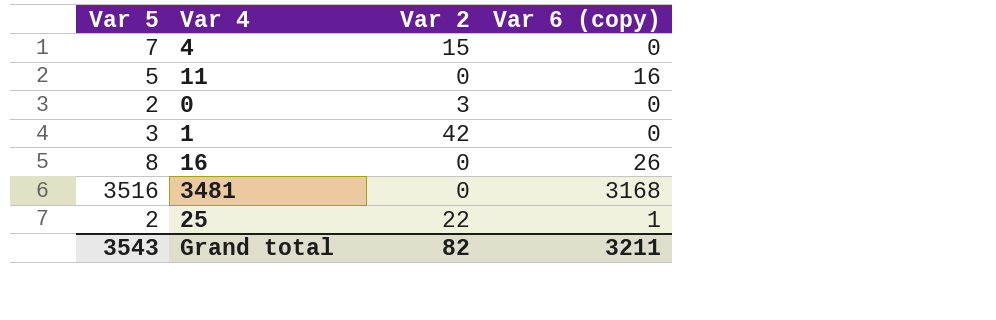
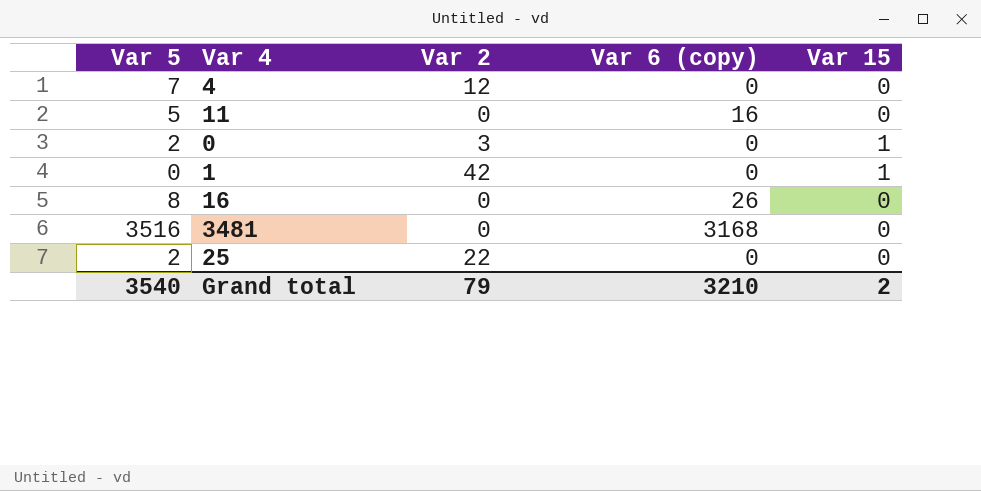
column Var 15 | position: none -> 5
4 | Var 2: 15 -> 12
1 | Var 5: 3 -> 0
25 | Var 6 (copy): 1 -> 0
Grand total | Var 5: 3543 -> 3540
Grand total | Var 2: 82 -> 79
Grand total | Var 6 (copy): 3211 -> 3210

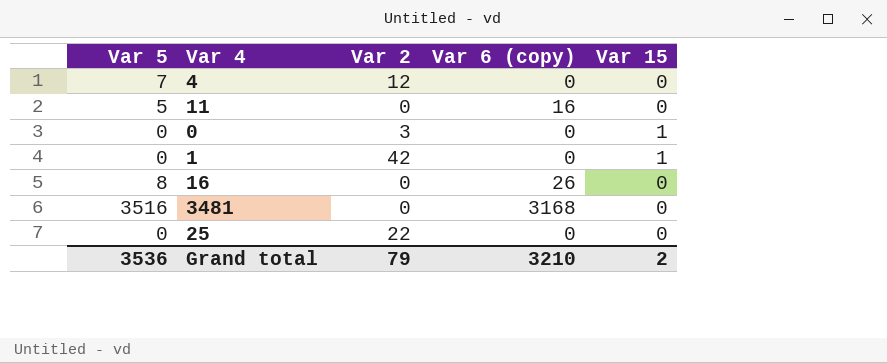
0 | Var 5: 2 -> 0
25 | Var 5: 2 -> 0
Grand total | Var 5: 3540 -> 3536

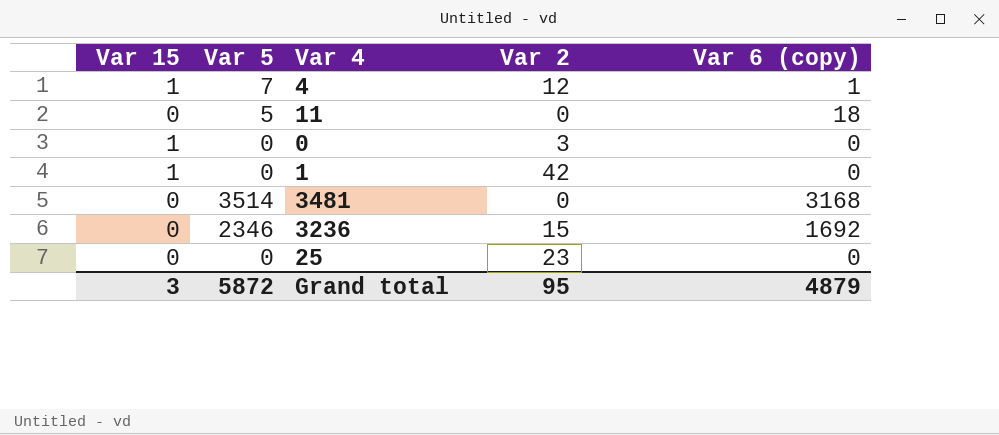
column Var 15 | position: 5 -> 1
row 16: 8 | 0 | 26 | 0 -> none
4 | Var 15: 0 -> 1
4 | Var 6 (copy): 0 -> 1
11 | Var 6 (copy): 16 -> 18
3481 | Var 5: 3516 -> 3514
row 3236: none -> 0 | 2346 | 15 | 1692
25 | Var 2: 22 -> 23
Grand total | Var 15: 2 -> 3
Grand total | Var 5: 3536 -> 5872
Grand total | Var 2: 79 -> 95
Grand total | Var 6 (copy): 3210 -> 4879

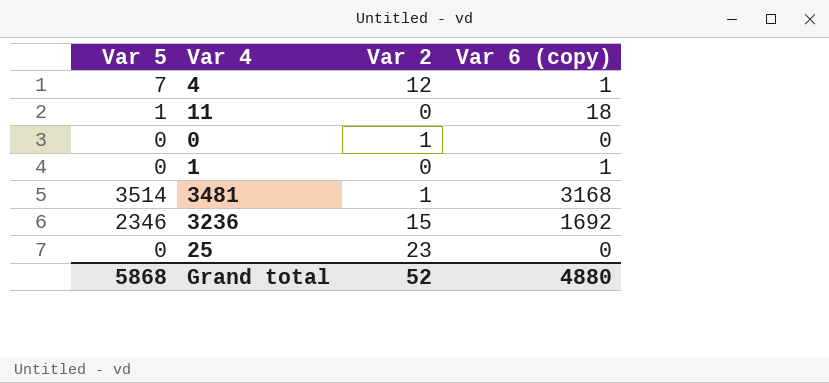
column Var 15 | position: 1 -> none
11 | Var 5: 5 -> 1
0 | Var 2: 3 -> 1
1 | Var 2: 42 -> 0
1 | Var 6 (copy): 0 -> 1
3481 | Var 2: 0 -> 1
Grand total | Var 5: 5872 -> 5868
Grand total | Var 2: 95 -> 52
Grand total | Var 6 (copy): 4879 -> 4880

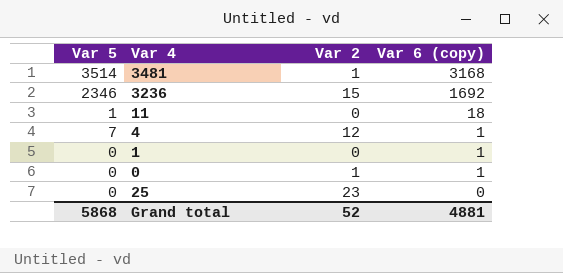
row order: none -> Var 6 (copy) descending
0 | Var 6 (copy): 0 -> 1
Grand total | Var 6 (copy): 4880 -> 4881

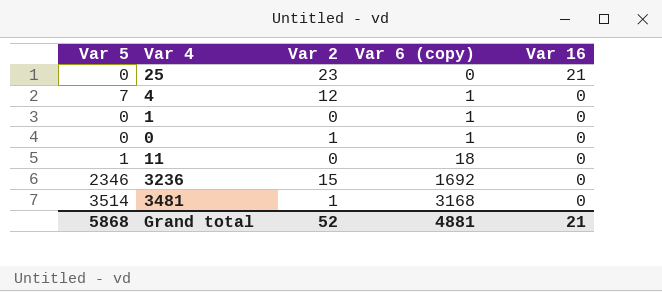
row order: Var 6 (copy) descending -> Var 6 (copy) ascending
column Var 16 | position: none -> 5

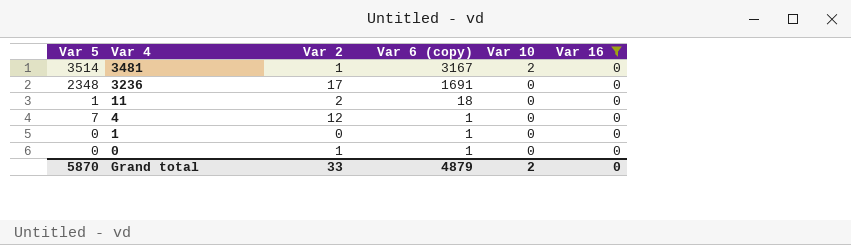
filter: none -> Var 16 = 0
row order: Var 6 (copy) ascending -> Var 4 descending
column Var 10 | position: none -> 5
3481 | Var 6 (copy): 3168 -> 3167
3236 | Var 5: 2346 -> 2348
3236 | Var 2: 15 -> 17
3236 | Var 6 (copy): 1692 -> 1691
11 | Var 2: 0 -> 2
Grand total | Var 5: 5868 -> 5870
Grand total | Var 2: 52 -> 33
Grand total | Var 6 (copy): 4881 -> 4879
Grand total | Var 16: 21 -> 0

